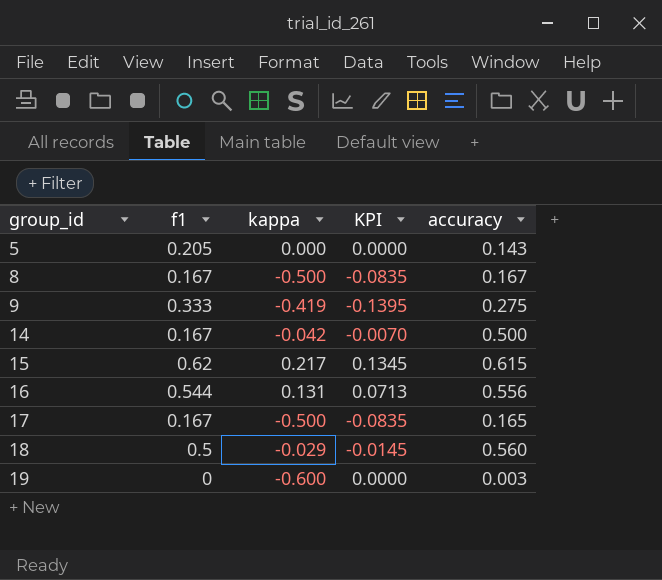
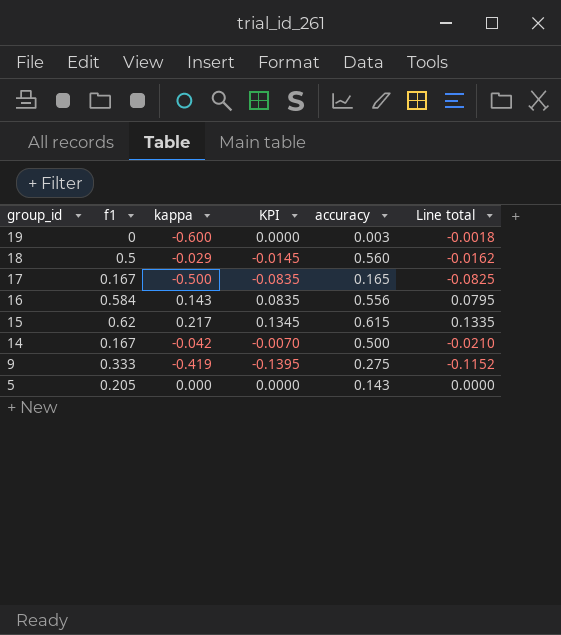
row order: group_id ascending -> group_id descending
column Line total | formula: none -> [kappa] * [accuracy]
row 8: 0.167 | -0.500 | -0.0835 | 0.167 -> none
16 | f1: 0.544 -> 0.584
16 | kappa: 0.131 -> 0.143
16 | KPI: 0.0713 -> 0.0835

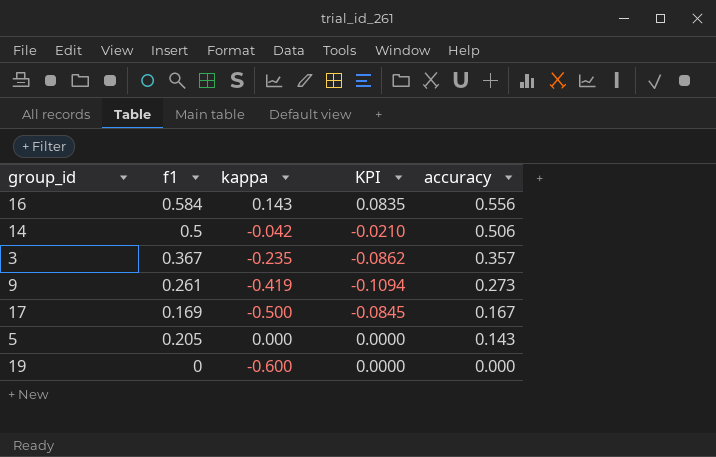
row order: group_id descending -> accuracy descending
column Line total | formula: [kappa] * [accuracy] -> none
row 18: 0.5 | -0.029 | -0.0145 | 0.560 | -0.0162 -> none
row 15: 0.62 | 0.217 | 0.1345 | 0.615 | 0.1335 -> none
14 | f1: 0.167 -> 0.5
14 | KPI: -0.0070 -> -0.0210
14 | accuracy: 0.500 -> 0.506
row 3: none -> 0.367 | -0.235 | -0.0862 | 0.357
9 | f1: 0.333 -> 0.261
9 | KPI: -0.1395 -> -0.1094
9 | accuracy: 0.275 -> 0.273
17 | f1: 0.167 -> 0.169
17 | KPI: -0.0835 -> -0.0845
17 | accuracy: 0.165 -> 0.167
19 | accuracy: 0.003 -> 0.000

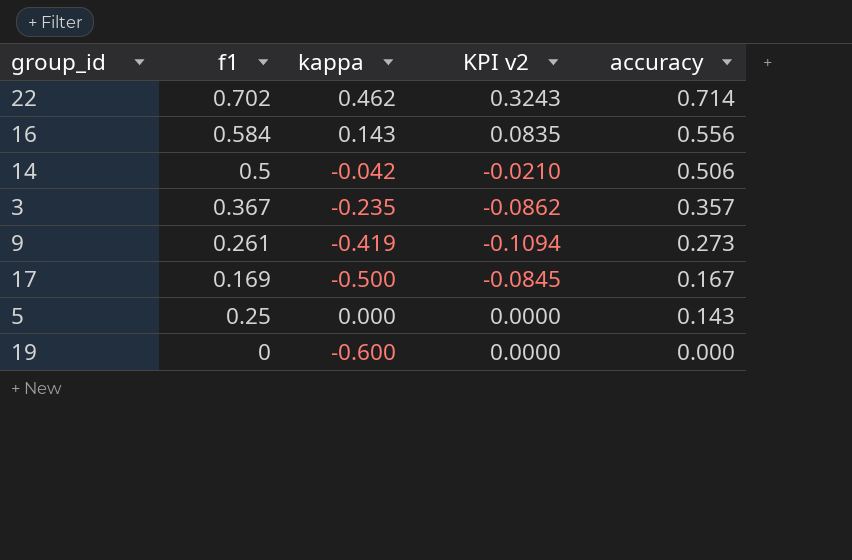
column name: KPI -> KPI v2
row 22: none -> 0.702 | 0.462 | 0.3243 | 0.714
5 | f1: 0.205 -> 0.25

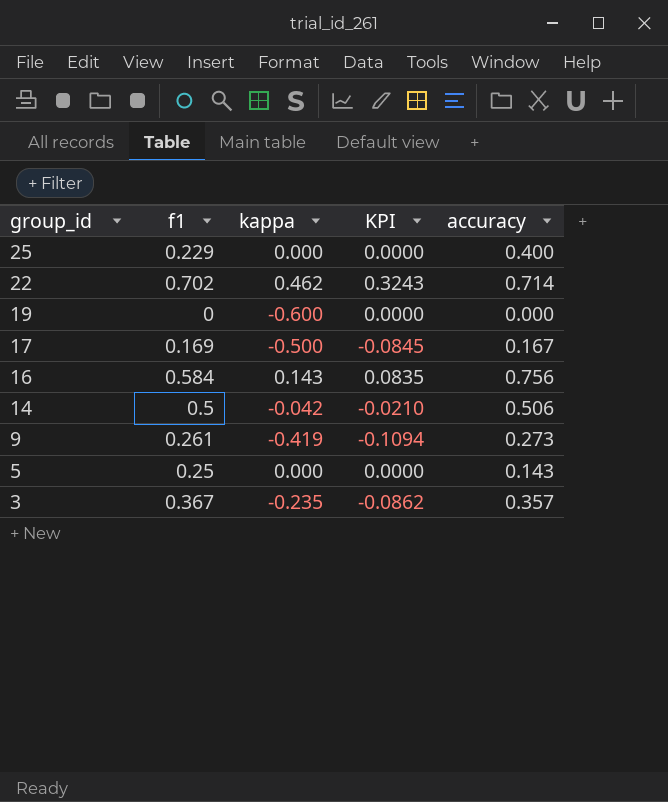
row order: accuracy descending -> group_id descending
column name: KPI v2 -> KPI
row 25: none -> 0.229 | 0.000 | 0.0000 | 0.400
16 | accuracy: 0.556 -> 0.756

